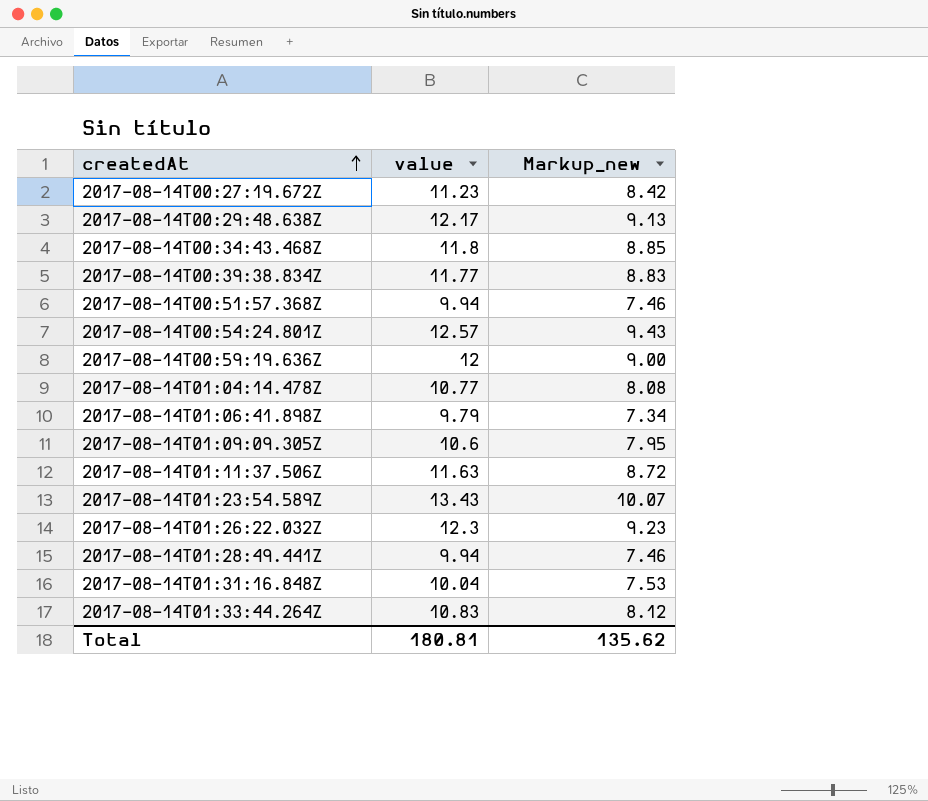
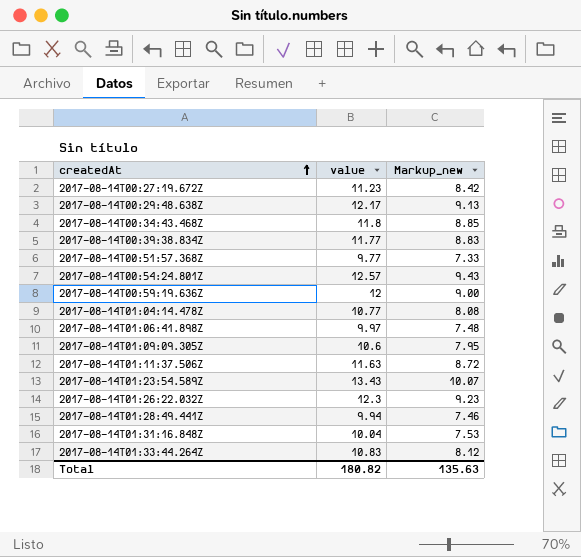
2017-08-14T00:51:57.368Z | value: 9.94 -> 9.77
2017-08-14T00:51:57.368Z | Markup_new: 7.46 -> 7.33
2017-08-14T01:06:41.898Z | value: 9.79 -> 9.97
2017-08-14T01:06:41.898Z | Markup_new: 7.34 -> 7.48
Total | value: 180.81 -> 180.82
Total | Markup_new: 135.62 -> 135.63

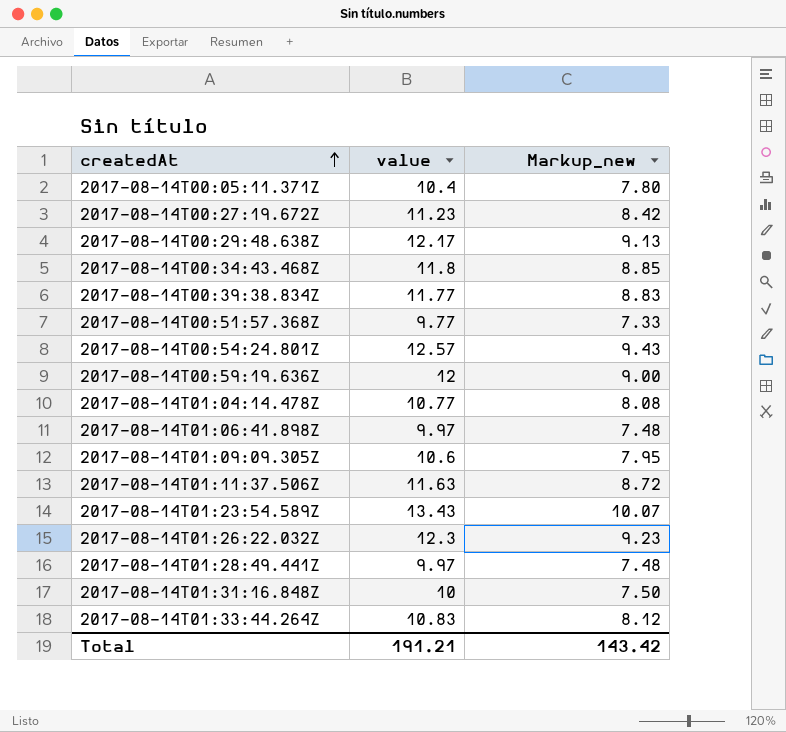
row 2017-08-14T00:05:11.371Z: none -> 10.4 | 7.80
2017-08-14T01:28:49.441Z | value: 9.94 -> 9.97
2017-08-14T01:28:49.441Z | Markup_new: 7.46 -> 7.48
2017-08-14T01:31:16.848Z | value: 10.04 -> 10
2017-08-14T01:31:16.848Z | Markup_new: 7.53 -> 7.50
Total | value: 180.82 -> 191.21
Total | Markup_new: 135.63 -> 143.42

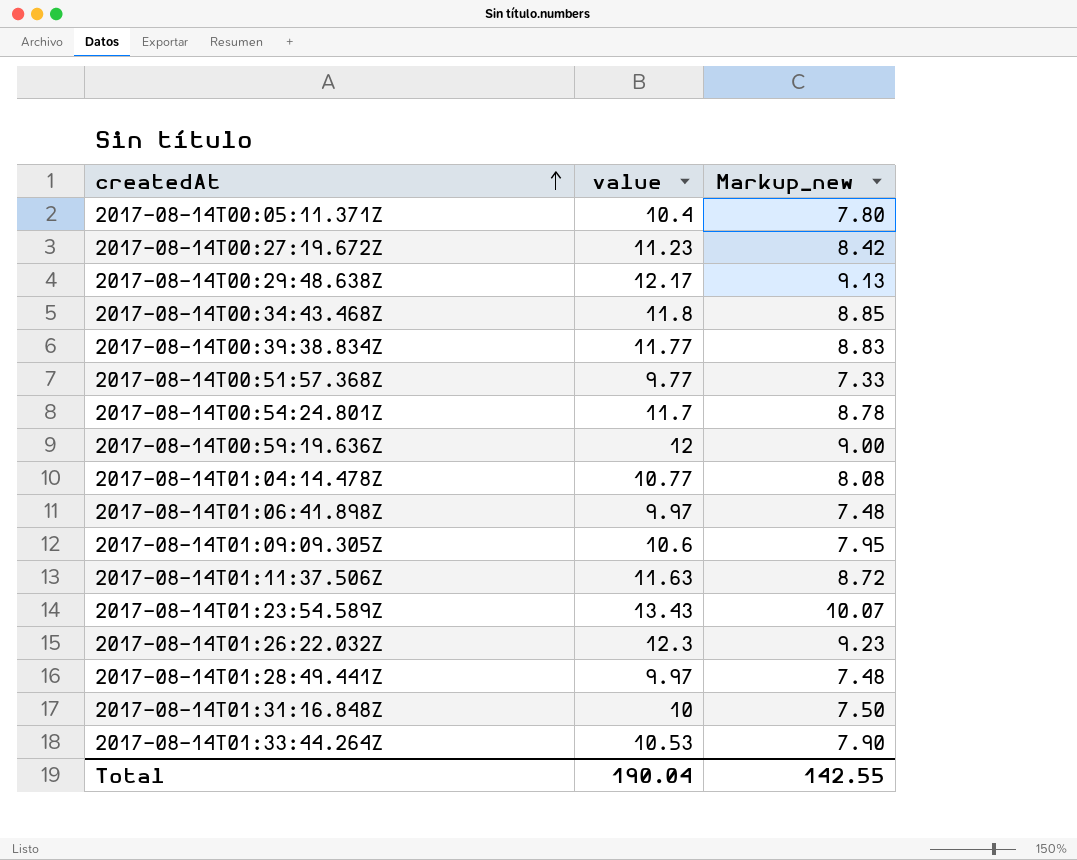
2017-08-14T00:54:24.801Z | value: 12.57 -> 11.7
2017-08-14T00:54:24.801Z | Markup_new: 9.43 -> 8.78
2017-08-14T01:33:44.264Z | value: 10.83 -> 10.53
2017-08-14T01:33:44.264Z | Markup_new: 8.12 -> 7.90
Total | value: 191.21 -> 190.04
Total | Markup_new: 143.42 -> 142.55

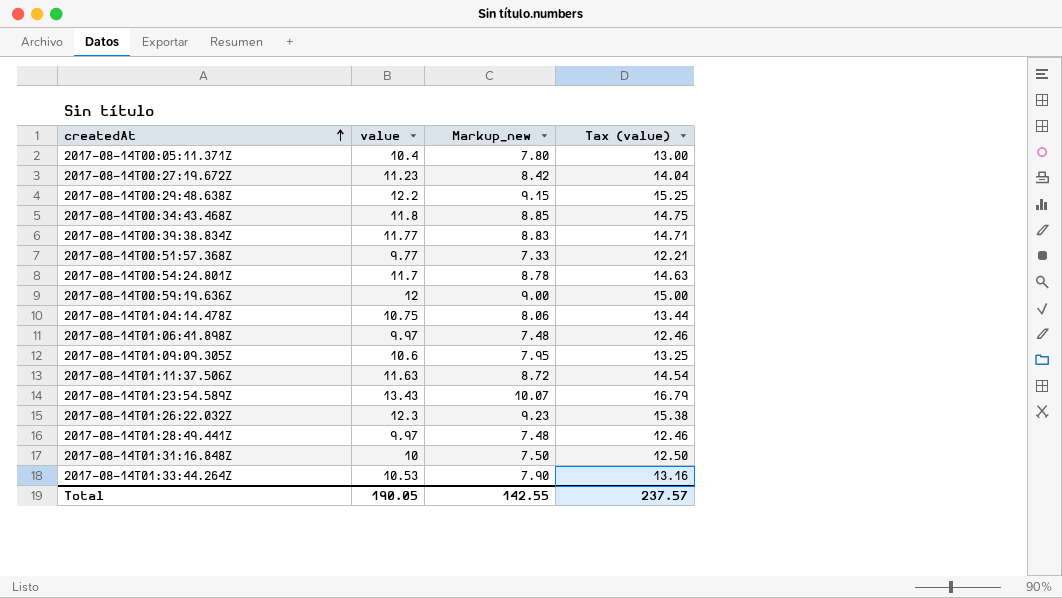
column Tax (value) | formula: none -> [value] * 1.25
2017-08-14T00:29:48.638Z | value: 12.17 -> 12.2
2017-08-14T00:29:48.638Z | Markup_new: 9.13 -> 9.15
2017-08-14T01:04:14.478Z | value: 10.77 -> 10.75
2017-08-14T01:04:14.478Z | Markup_new: 8.08 -> 8.06
Total | value: 190.04 -> 190.05

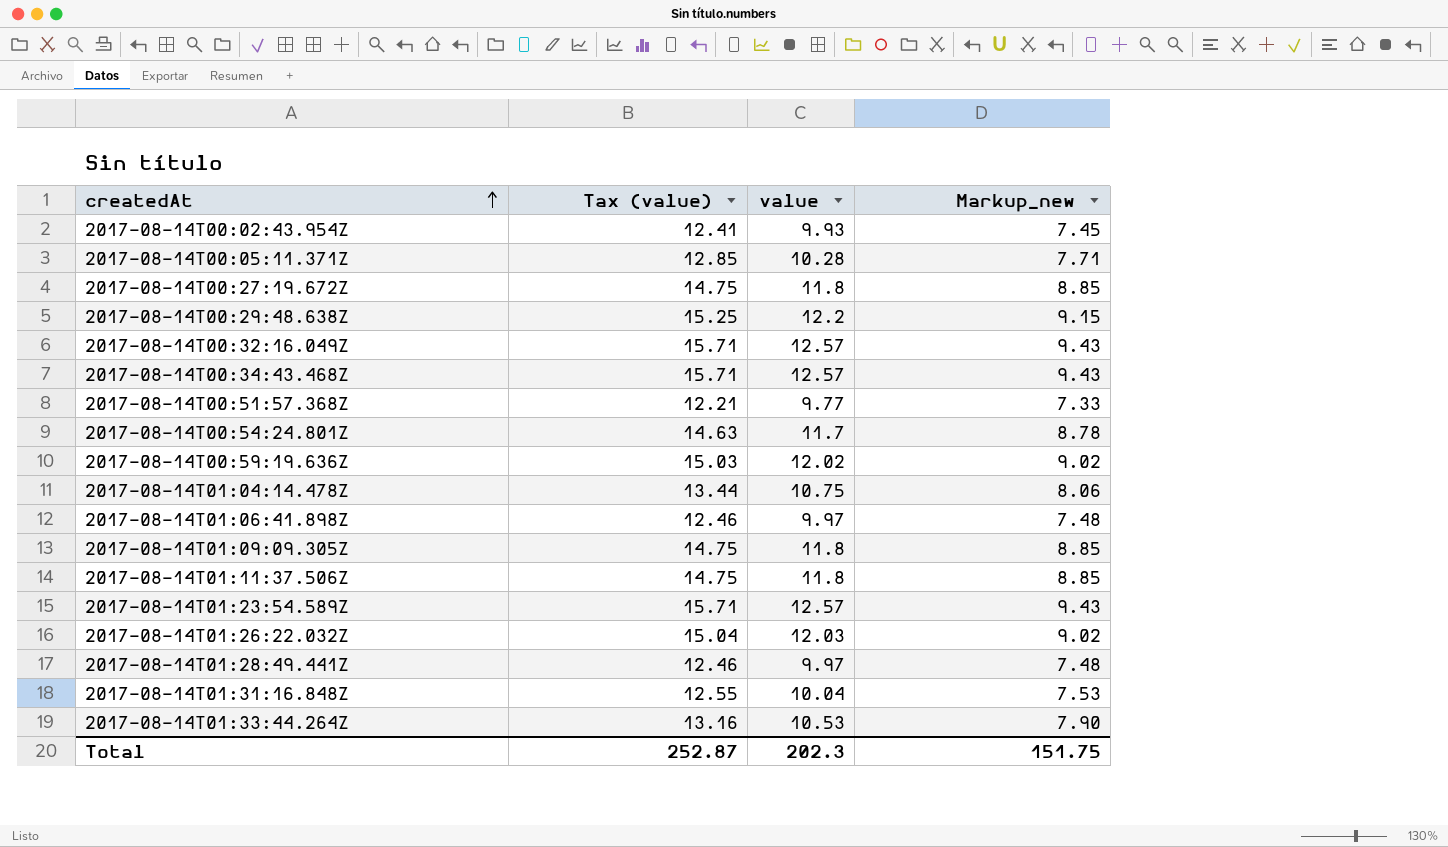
column Tax (value) | position: 4 -> 2
row 2017-08-14T00:39:38.834Z: 11.77 | 8.83 | 14.71 -> none
row 2017-08-14T00:02:43.954Z: none -> 12.41 | 9.93 | 7.45
2017-08-14T00:05:11.371Z | Tax (value): 13.00 -> 12.85
2017-08-14T00:05:11.371Z | value: 10.4 -> 10.28
2017-08-14T00:05:11.371Z | Markup_new: 7.80 -> 7.71
2017-08-14T00:27:19.672Z | Tax (value): 14.04 -> 14.75
2017-08-14T00:27:19.672Z | value: 11.23 -> 11.8
2017-08-14T00:27:19.672Z | Markup_new: 8.42 -> 8.85
row 2017-08-14T00:32:16.049Z: none -> 15.71 | 12.57 | 9.43
2017-08-14T00:34:43.468Z | Tax (value): 14.75 -> 15.71
2017-08-14T00:34:43.468Z | value: 11.8 -> 12.57
2017-08-14T00:34:43.468Z | Markup_new: 8.85 -> 9.43
2017-08-14T00:59:19.636Z | Tax (value): 15.00 -> 15.03
2017-08-14T00:59:19.636Z | value: 12 -> 12.02
2017-08-14T00:59:19.636Z | Markup_new: 9.00 -> 9.02
2017-08-14T01:09:09.305Z | Tax (value): 13.25 -> 14.75
2017-08-14T01:09:09.305Z | value: 10.6 -> 11.8
2017-08-14T01:09:09.305Z | Markup_new: 7.95 -> 8.85
2017-08-14T01:11:37.506Z | Tax (value): 14.54 -> 14.75
2017-08-14T01:11:37.506Z | value: 11.63 -> 11.8
2017-08-14T01:11:37.506Z | Markup_new: 8.72 -> 8.85
2017-08-14T01:23:54.589Z | Tax (value): 16.79 -> 15.71
2017-08-14T01:23:54.589Z | value: 13.43 -> 12.57
2017-08-14T01:23:54.589Z | Markup_new: 10.07 -> 9.43
2017-08-14T01:26:22.032Z | Tax (value): 15.38 -> 15.04
2017-08-14T01:26:22.032Z | value: 12.3 -> 12.03
2017-08-14T01:26:22.032Z | Markup_new: 9.23 -> 9.02
2017-08-14T01:31:16.848Z | Tax (value): 12.50 -> 12.55
2017-08-14T01:31:16.848Z | value: 10 -> 10.04
2017-08-14T01:31:16.848Z | Markup_new: 7.50 -> 7.53
Total | Tax (value): 237.57 -> 252.87
Total | value: 190.05 -> 202.3
Total | Markup_new: 142.55 -> 151.75

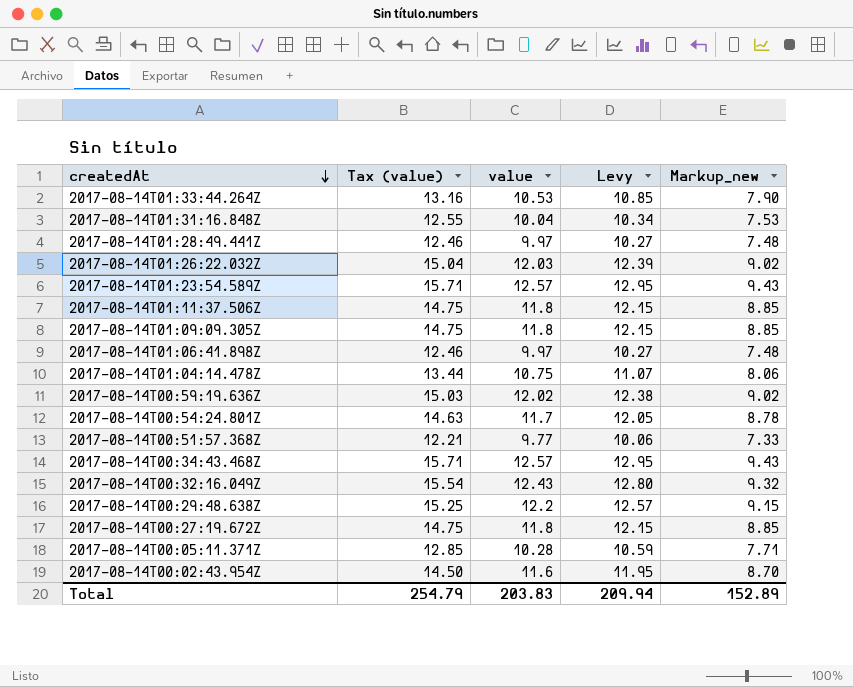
row order: createdAt ascending -> createdAt descending
column Levy | formula: none -> [value] * 1.03
2017-08-14T00:32:16.049Z | Tax (value): 15.71 -> 15.54
2017-08-14T00:32:16.049Z | value: 12.57 -> 12.43
2017-08-14T00:32:16.049Z | Markup_new: 9.43 -> 9.32
2017-08-14T00:02:43.954Z | Tax (value): 12.41 -> 14.50
2017-08-14T00:02:43.954Z | value: 9.93 -> 11.6
2017-08-14T00:02:43.954Z | Markup_new: 7.45 -> 8.70
Total | Tax (value): 252.87 -> 254.79
Total | value: 202.3 -> 203.83
Total | Markup_new: 151.75 -> 152.89

